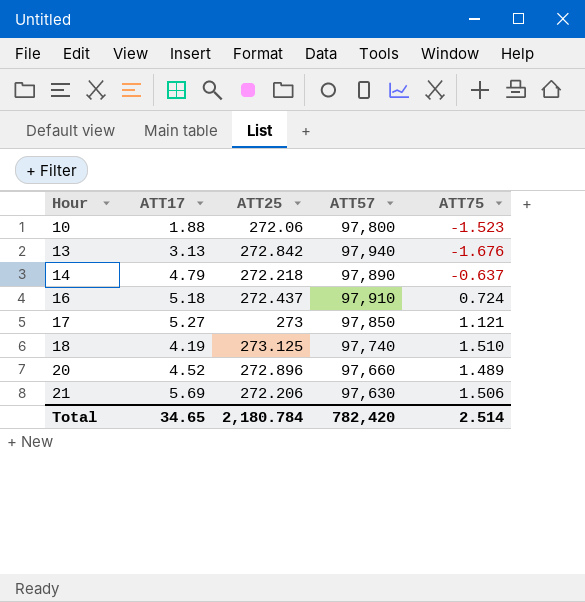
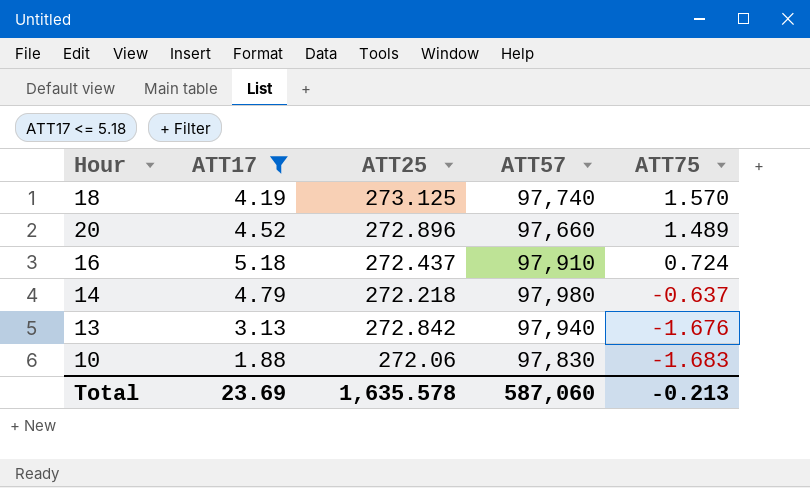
filter: none -> ATT17 <= 5.18
row order: Hour ascending -> ATT75 descending
18 | ATT75: 1.510 -> 1.570
14 | ATT57: 97,890 -> 97,980
10 | ATT57: 97,800 -> 97,830
10 | ATT75: -1.523 -> -1.683
Total | ATT17: 34.65 -> 23.69
Total | ATT25: 2,180.784 -> 1,635.578
Total | ATT57: 782,420 -> 587,060
Total | ATT75: 2.514 -> -0.213

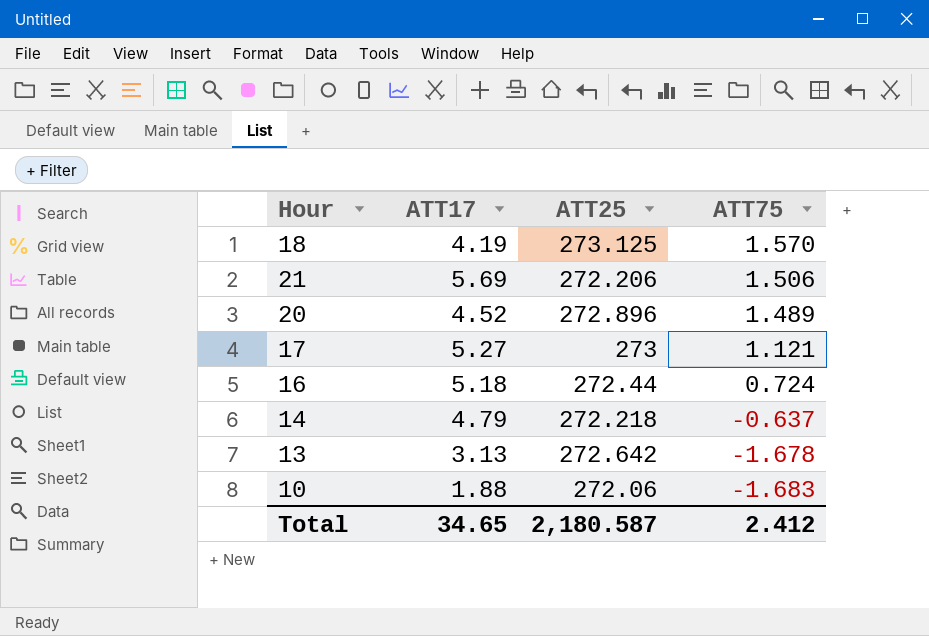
filter: ATT17 <= 5.18 -> none
column ATT57 | position: 4 -> none
16 | ATT25: 272.437 -> 272.44
13 | ATT25: 272.842 -> 272.642
13 | ATT75: -1.676 -> -1.678
Total | ATT17: 23.69 -> 34.65
Total | ATT25: 1,635.578 -> 2,180.587
Total | ATT75: -0.213 -> 2.412

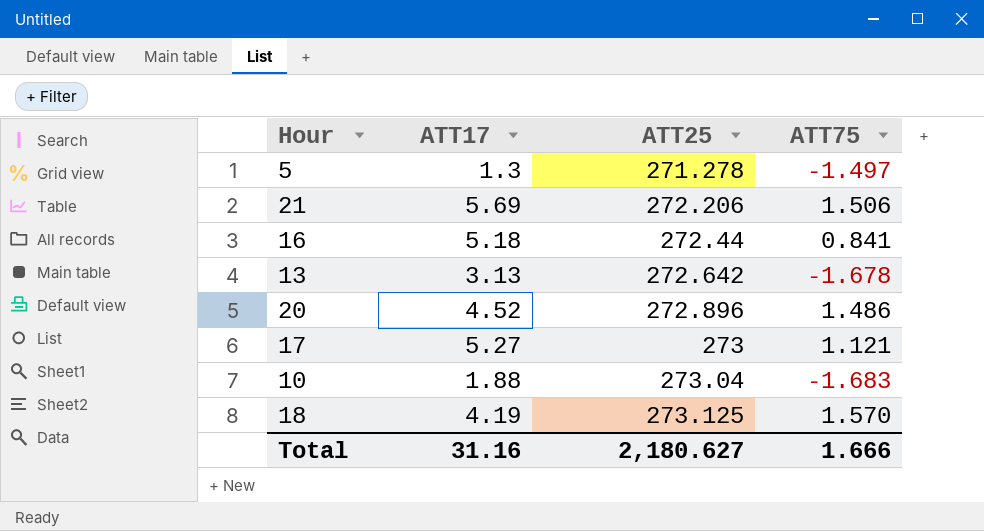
row order: ATT75 descending -> ATT25 ascending
row 14: 4.79 | 272.218 | -0.637 -> none
row 5: none -> 1.3 | 271.278 | -1.497
16 | ATT75: 0.724 -> 0.841
20 | ATT75: 1.489 -> 1.486
10 | ATT25: 272.06 -> 273.04
Total | ATT17: 34.65 -> 31.16
Total | ATT25: 2,180.587 -> 2,180.627
Total | ATT75: 2.412 -> 1.666

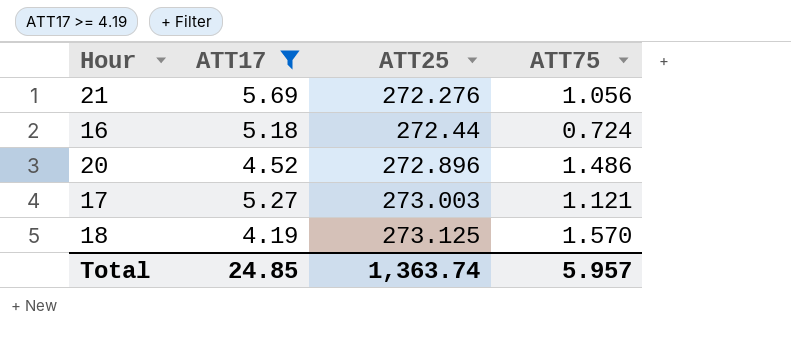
filter: none -> ATT17 >= 4.19
21 | ATT25: 272.206 -> 272.276
21 | ATT75: 1.506 -> 1.056
16 | ATT75: 0.841 -> 0.724
17 | ATT25: 273 -> 273.003
Total | ATT17: 31.16 -> 24.85
Total | ATT25: 2,180.627 -> 1,363.74
Total | ATT75: 1.666 -> 5.957

